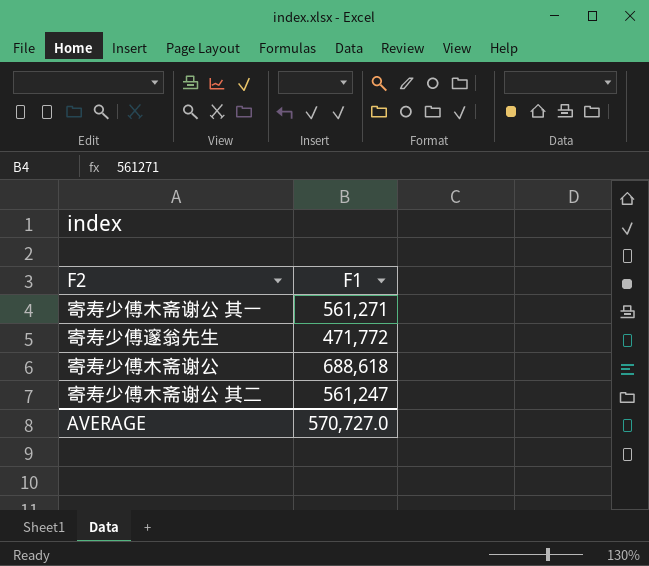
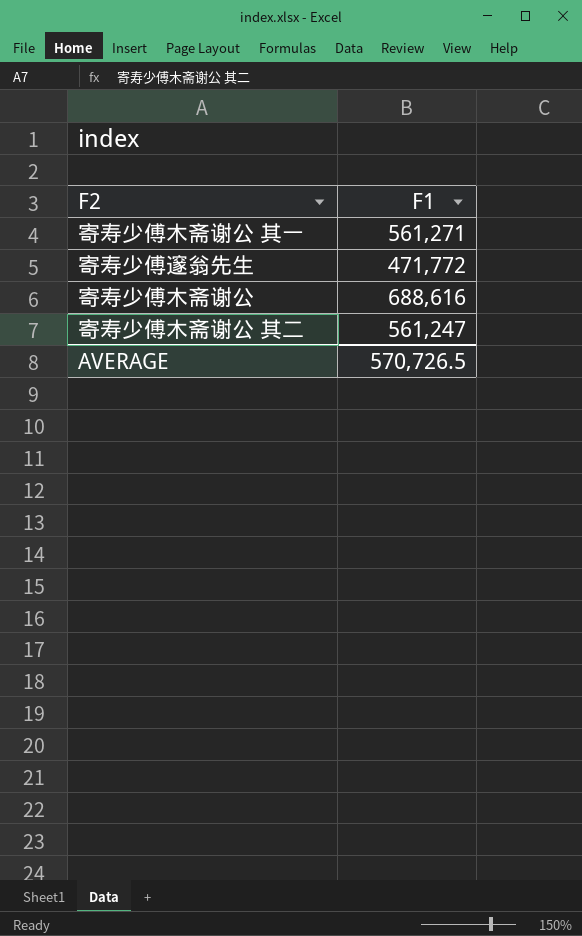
寄寿少傅木斋谢公 | F1: 688,618 -> 688,616
AVERAGE | F1: 570,727.0 -> 570,726.5

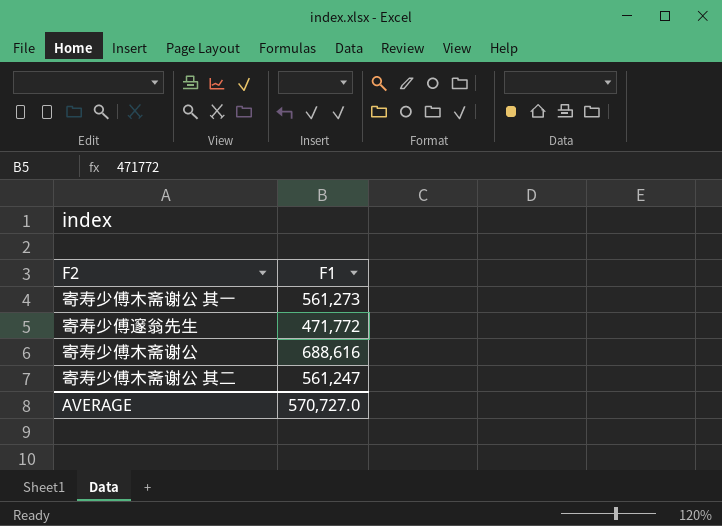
寄寿少傅木斋谢公 其一 | F1: 561,271 -> 561,273
AVERAGE | F1: 570,726.5 -> 570,727.0

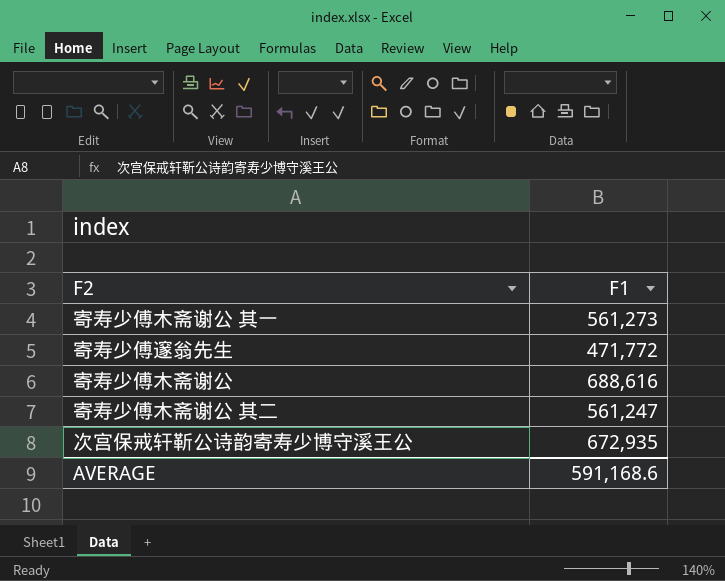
row 次宫保戒轩靳公诗韵寄寿少博守溪王公: none -> 672,935
AVERAGE | F1: 570,727.0 -> 591,168.6

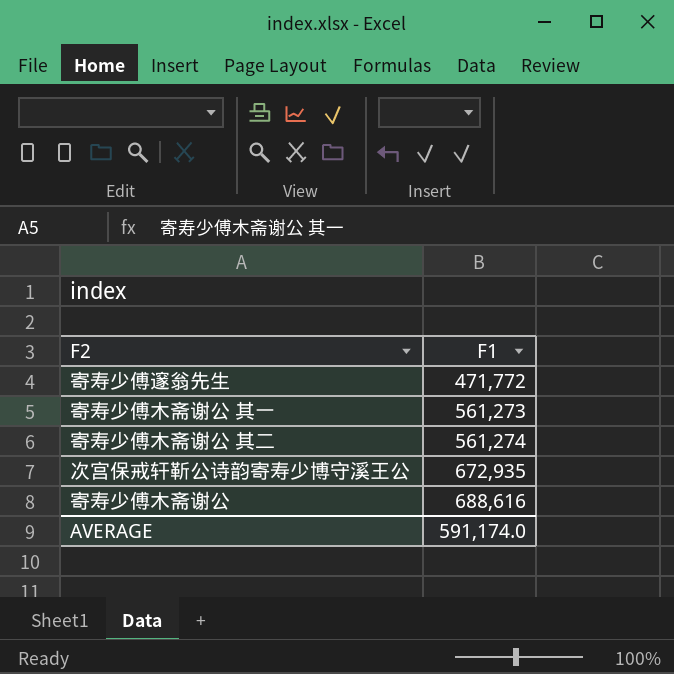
row order: none -> F1 ascending
寄寿少傅木斋谢公 其二 | F1: 561,247 -> 561,274
AVERAGE | F1: 591,168.6 -> 591,174.0

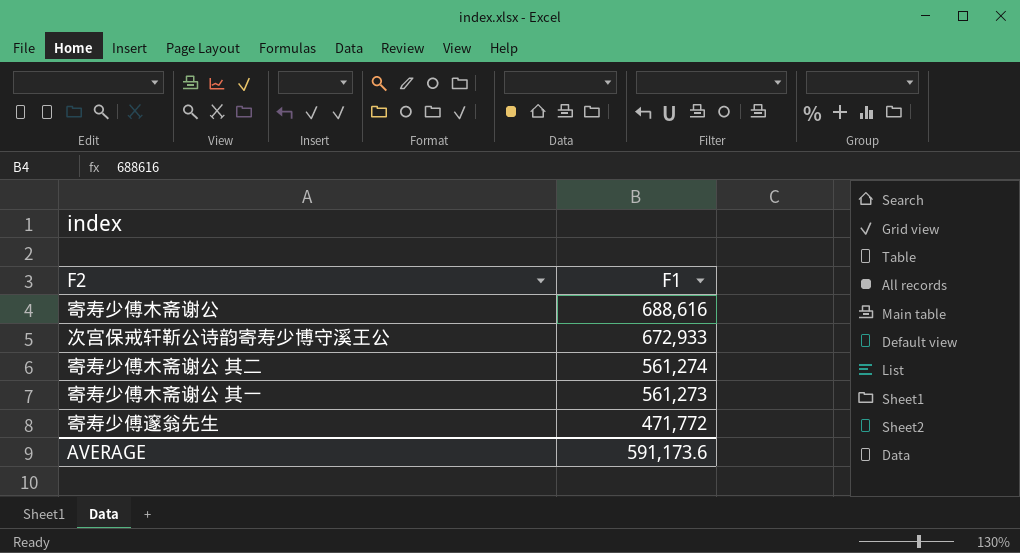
row order: F1 ascending -> F1 descending
次宫保戒轩靳公诗韵寄寿少博守溪王公 | F1: 672,935 -> 672,933
AVERAGE | F1: 591,174.0 -> 591,173.6

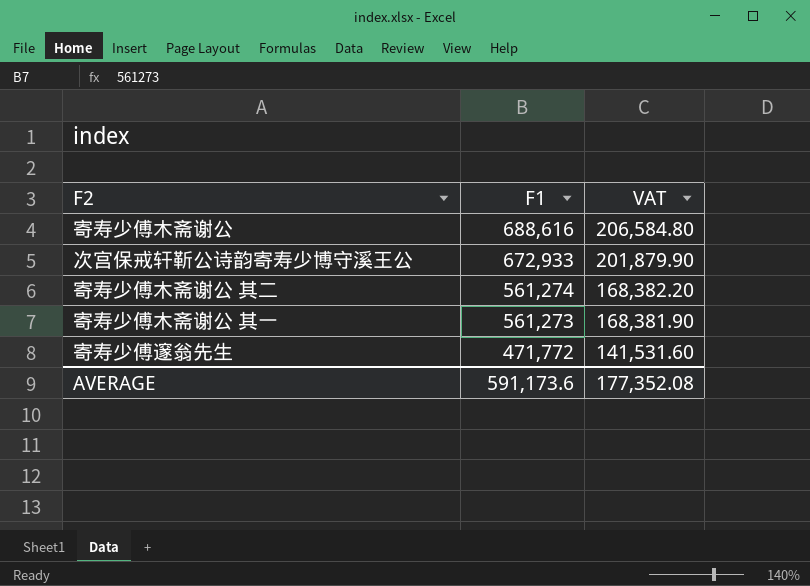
column VAT | formula: none -> [F1] * 0.3

